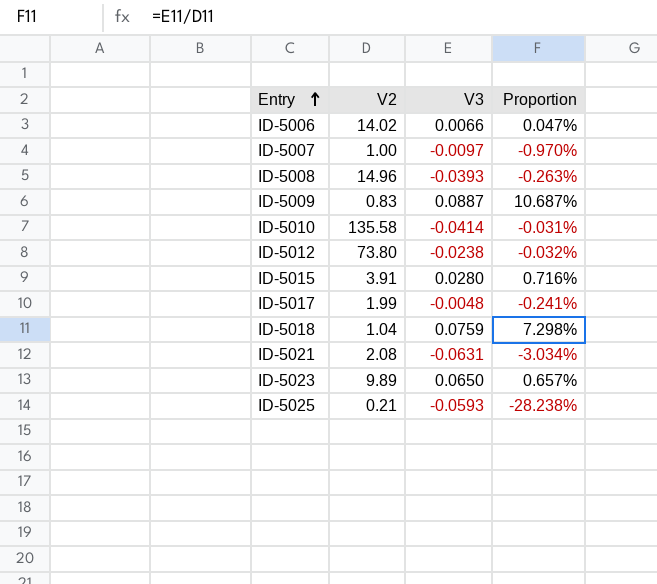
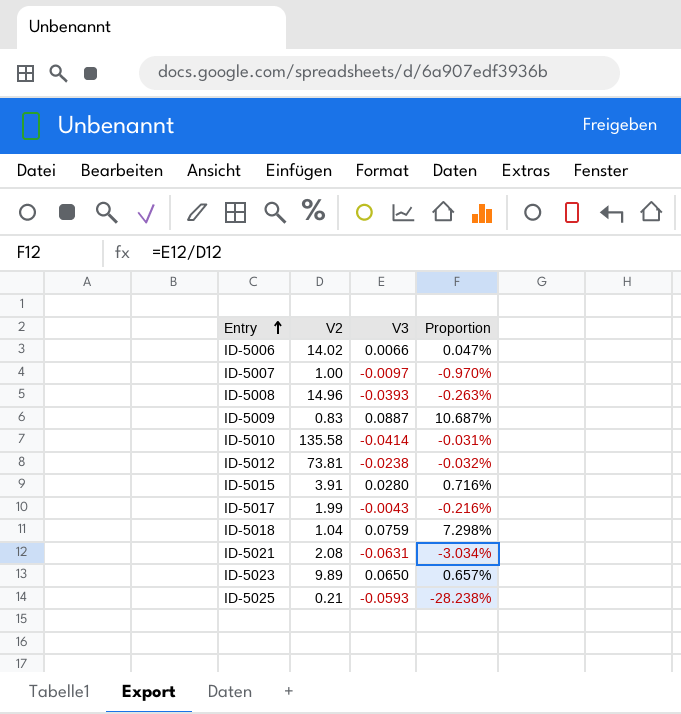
ID-5012 | V2: 73.80 -> 73.81
ID-5017 | V3: -0.0048 -> -0.0043
ID-5017 | Proportion: -0.241% -> -0.216%

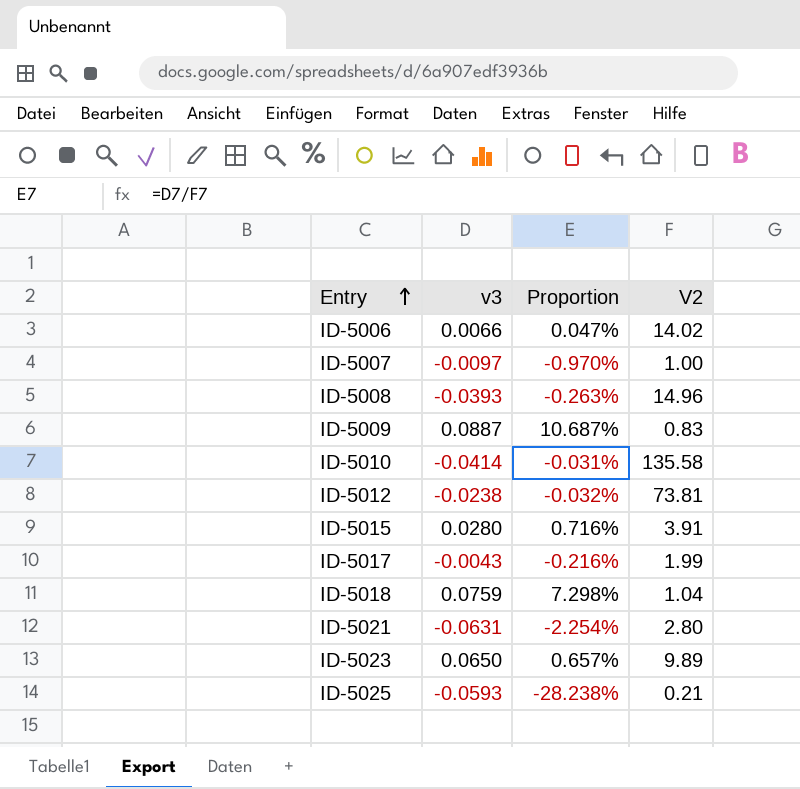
column name: V3 -> v3
column V2 | position: 2 -> 4
ID-5021 | Proportion: -3.034% -> -2.254%
ID-5021 | V2: 2.08 -> 2.80

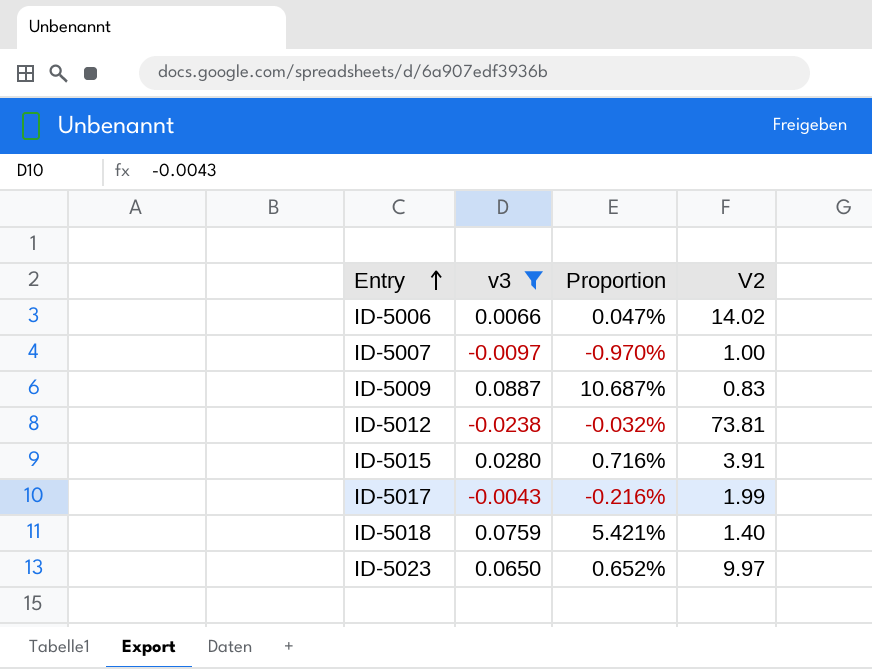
filter: none -> v3 >= -0.0238
ID-5018 | Proportion: 7.298% -> 5.421%
ID-5018 | V2: 1.04 -> 1.40
ID-5023 | Proportion: 0.657% -> 0.652%
ID-5023 | V2: 9.89 -> 9.97

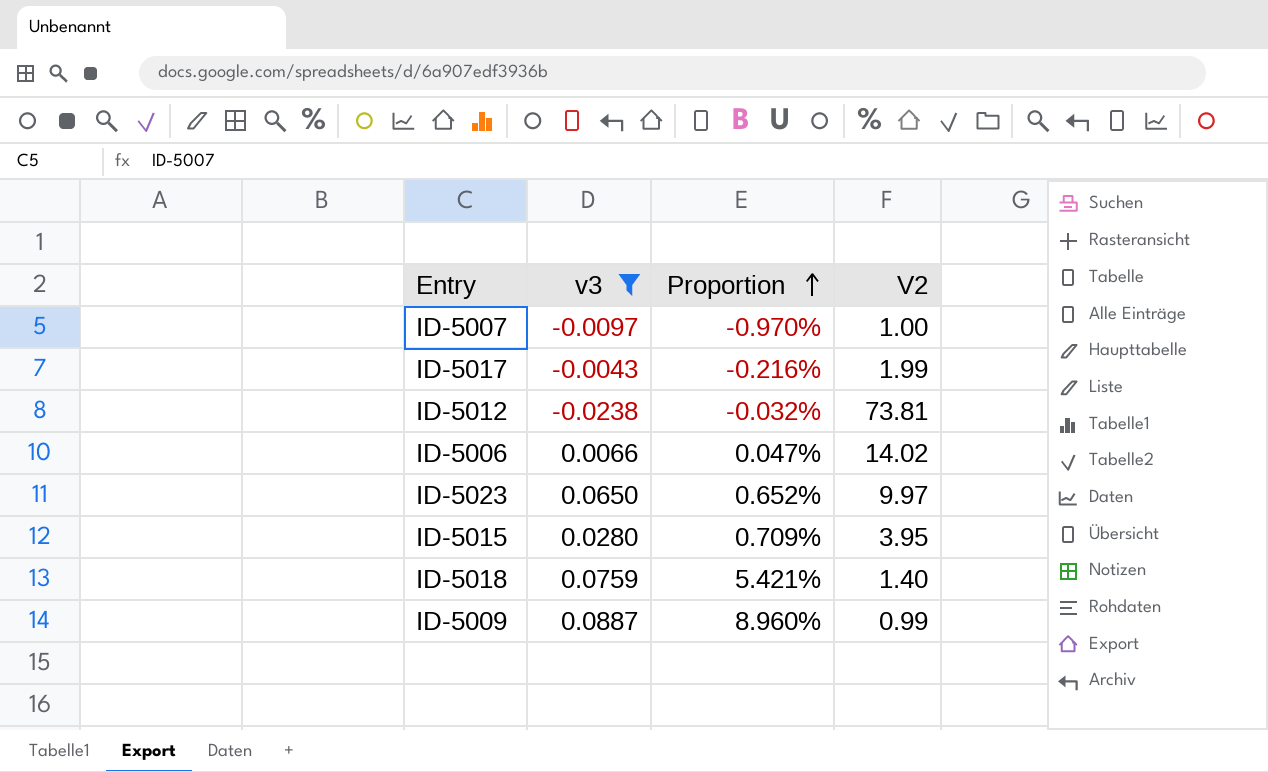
row order: Entry ascending -> Proportion ascending
ID-5015 | Proportion: 0.716% -> 0.709%
ID-5015 | V2: 3.91 -> 3.95
ID-5009 | Proportion: 10.687% -> 8.960%
ID-5009 | V2: 0.83 -> 0.99

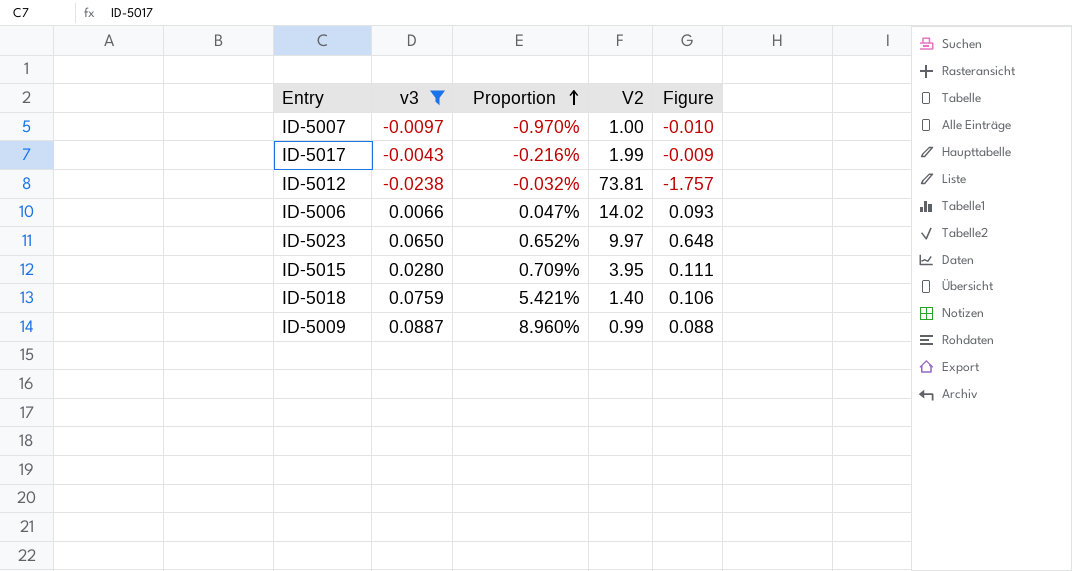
column Figure | formula: none -> [v3] * [V2]

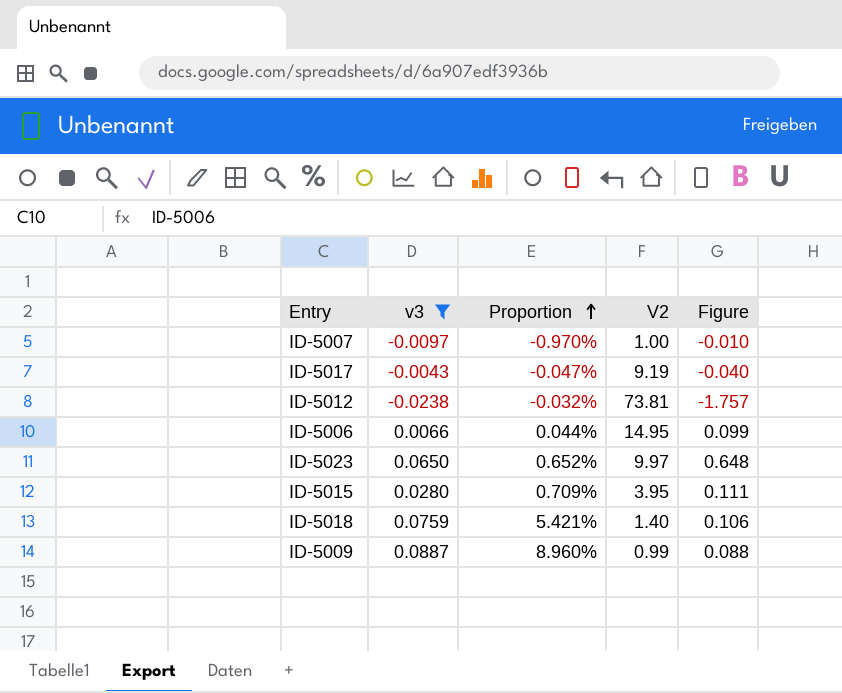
ID-5017 | Proportion: -0.216% -> -0.047%
ID-5017 | V2: 1.99 -> 9.19
ID-5017 | Figure: -0.009 -> -0.040
ID-5006 | Proportion: 0.047% -> 0.044%
ID-5006 | V2: 14.02 -> 14.95
ID-5006 | Figure: 0.093 -> 0.099

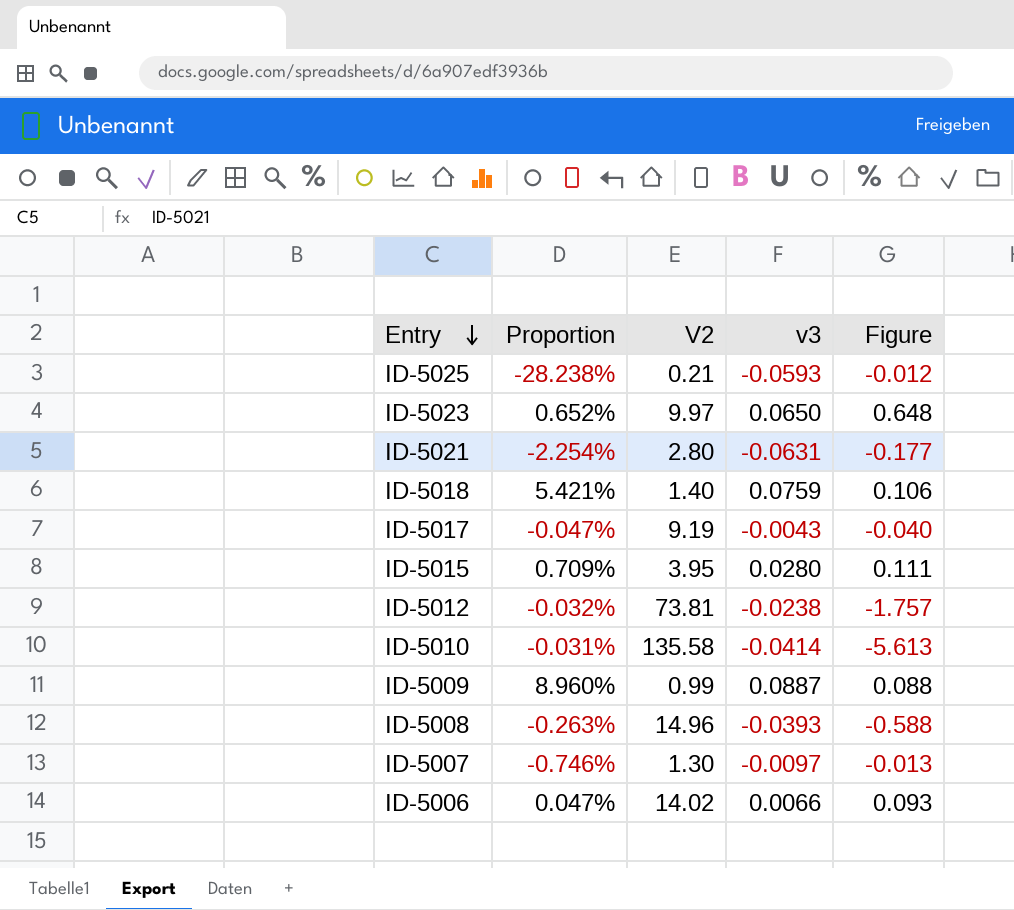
filter: v3 >= -0.0238 -> none
row order: Proportion ascending -> Entry descending
column v3 | position: 2 -> 4
ID-5007 | Proportion: -0.970% -> -0.746%
ID-5007 | V2: 1.00 -> 1.30
ID-5007 | Figure: -0.010 -> -0.013
ID-5006 | Proportion: 0.044% -> 0.047%
ID-5006 | V2: 14.95 -> 14.02
ID-5006 | Figure: 0.099 -> 0.093

